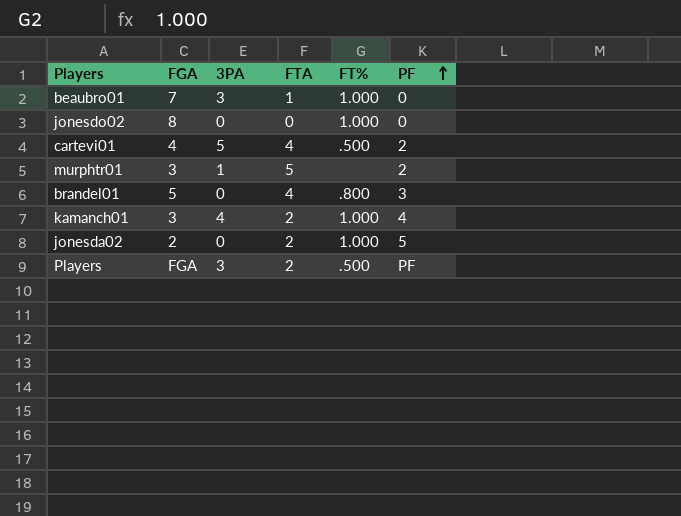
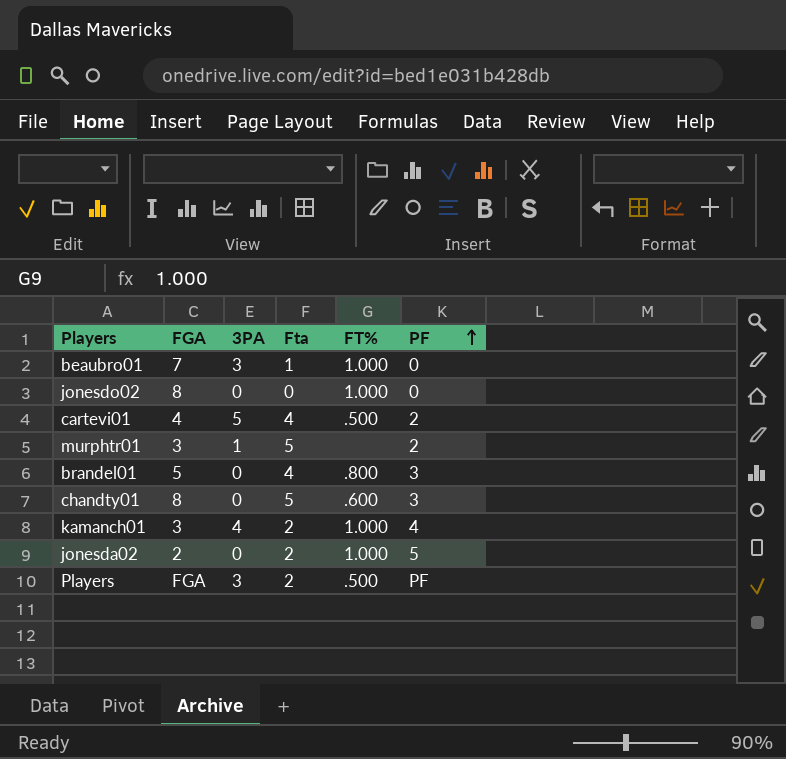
column name: FTA -> Fta
row chandty01: none -> 8 | 0 | 5 | .600 | 3

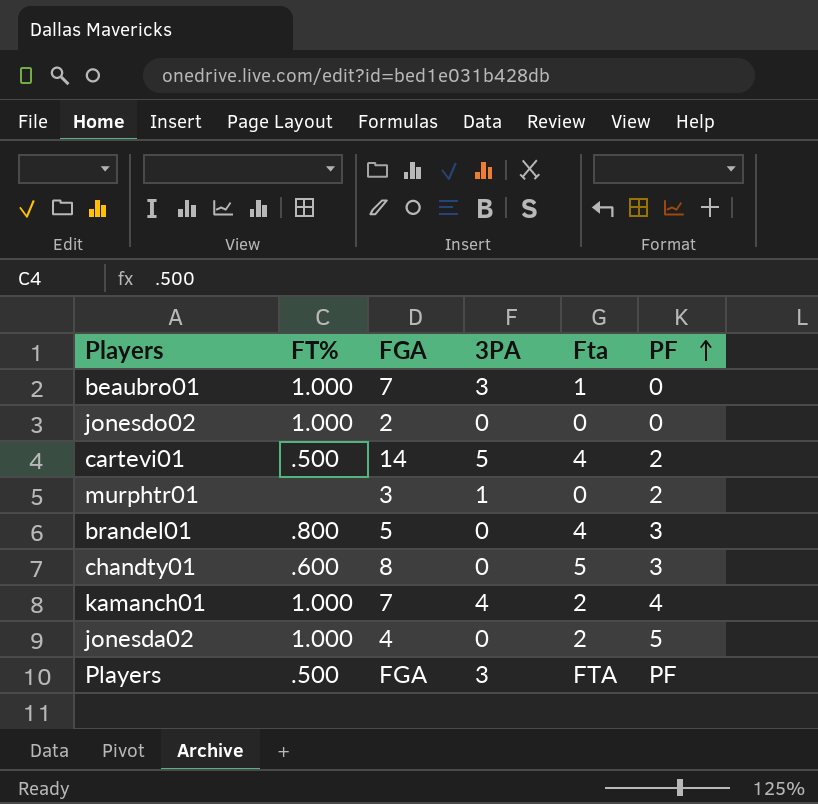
column FT% | position: 5 -> 2
jonesdo02 | FGA: 8 -> 2
cartevi01 | FGA: 4 -> 14
murphtr01 | Fta: 5 -> 0
kamanch01 | FGA: 3 -> 7
jonesda02 | FGA: 2 -> 4
Players | Fta: 2 -> FTA

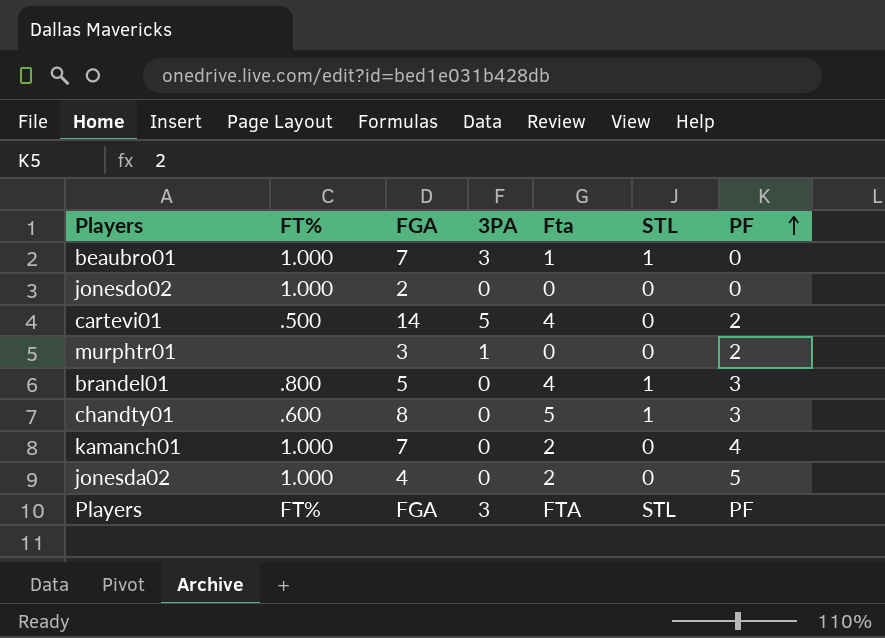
column STL | position: none -> 6
kamanch01 | 3PA: 4 -> 0
Players | FT%: .500 -> FT%

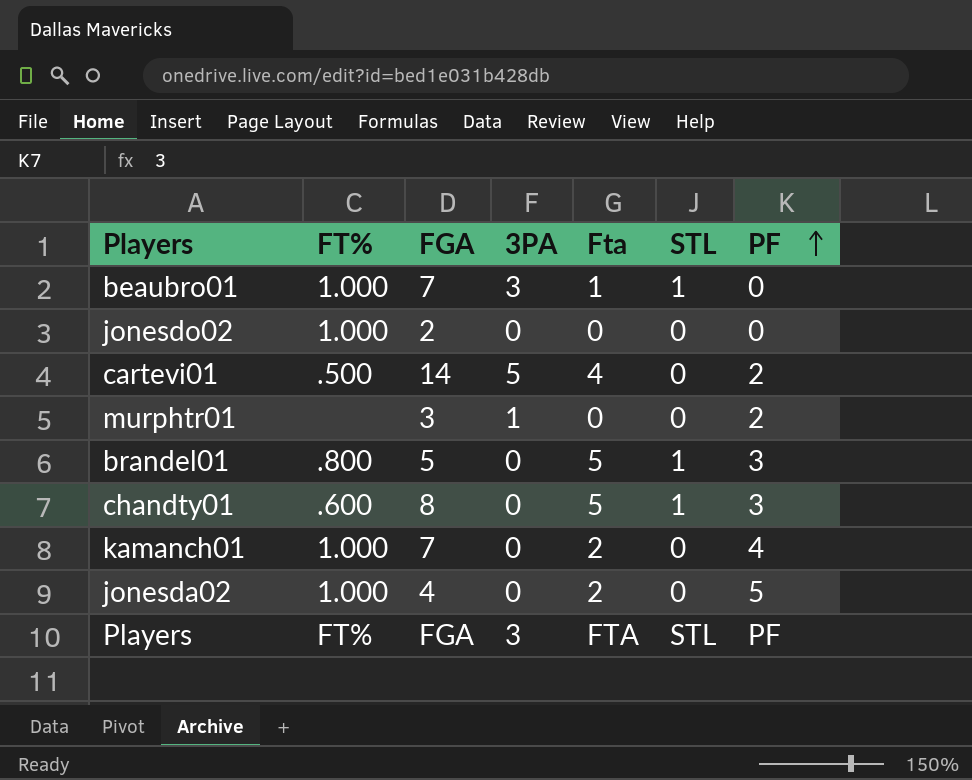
brandel01 | Fta: 4 -> 5

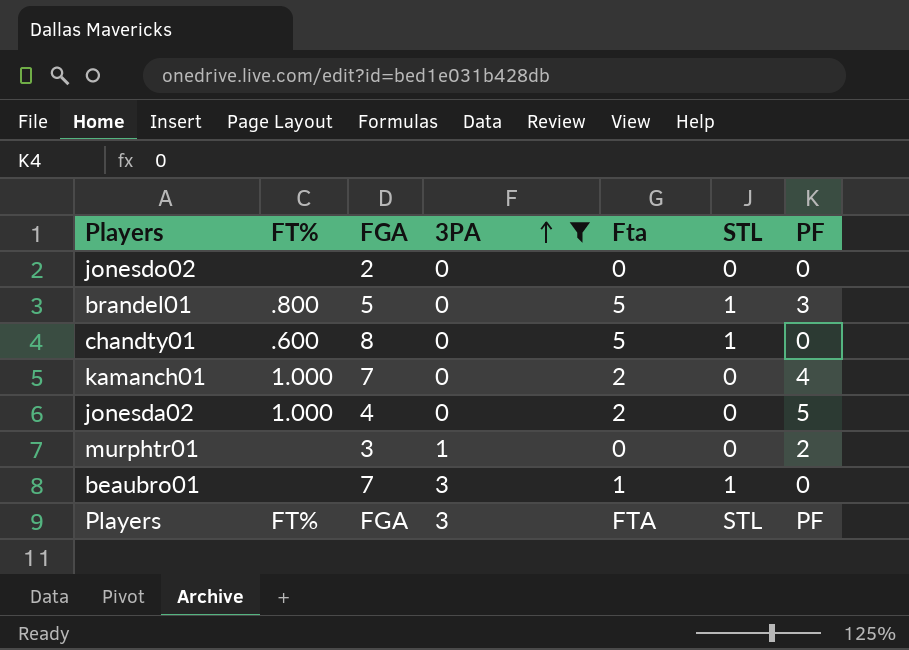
filter: none -> 3PA != 5
row order: PF ascending -> 3PA ascending
jonesdo02 | FT%: 1.000 -> none
chandty01 | PF: 3 -> 0
beaubro01 | FT%: 1.000 -> none

